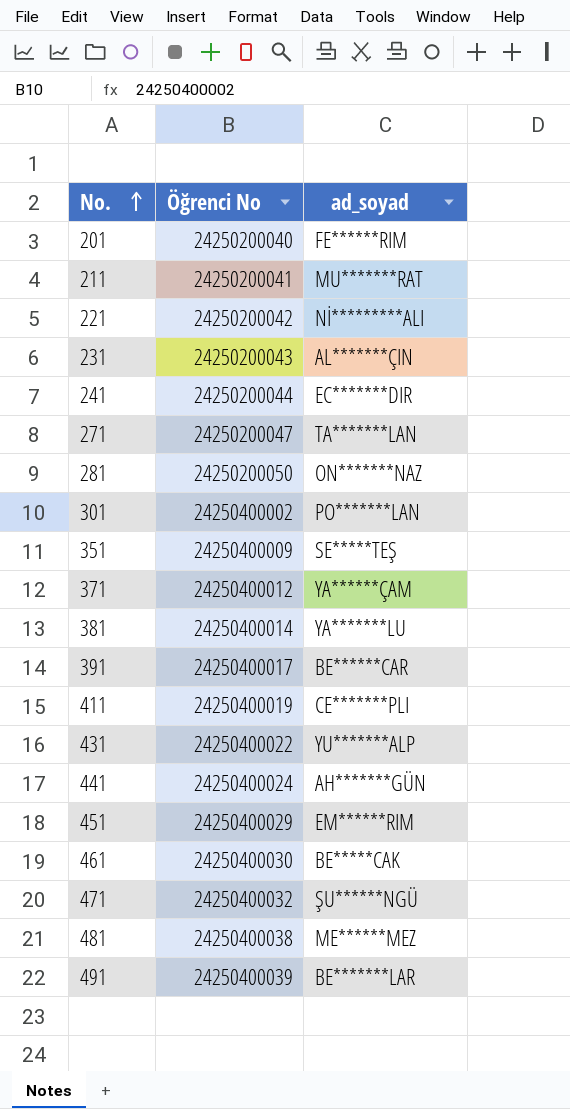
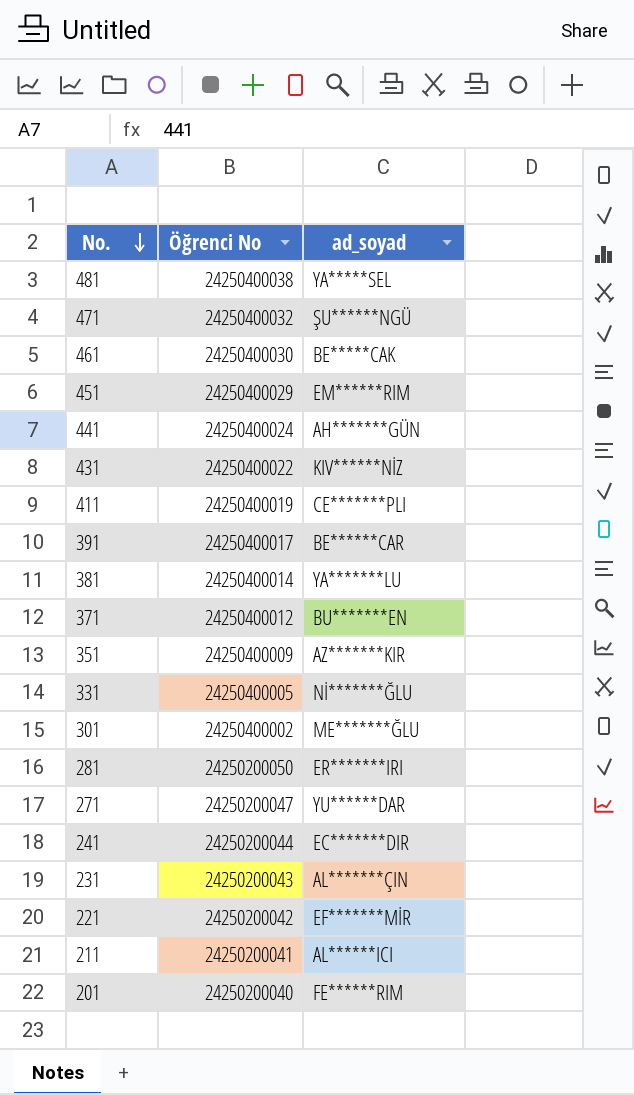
row order: No. ascending -> No. descending
row 491: 24250400039 | BE*******LAR -> none
481 | ad_soyad: ME******MEZ -> YA*****SEL
431 | ad_soyad: YU*******ALP -> KIV******NİZ
371 | ad_soyad: YA******ÇAM -> BU*******EN
351 | ad_soyad: SE*****TEŞ -> AZ*******KIR
row 331: none -> 24250400005 | Nİ*******ĞLU
301 | ad_soyad: PO*******LAN -> ME*******ĞLU
281 | ad_soyad: ON*******NAZ -> ER*******IRI
271 | ad_soyad: TA*******LAN -> YU******DAR
221 | ad_soyad: Nİ*********ALI -> EF*******MİR
211 | ad_soyad: MU*******RAT -> AL******ICI

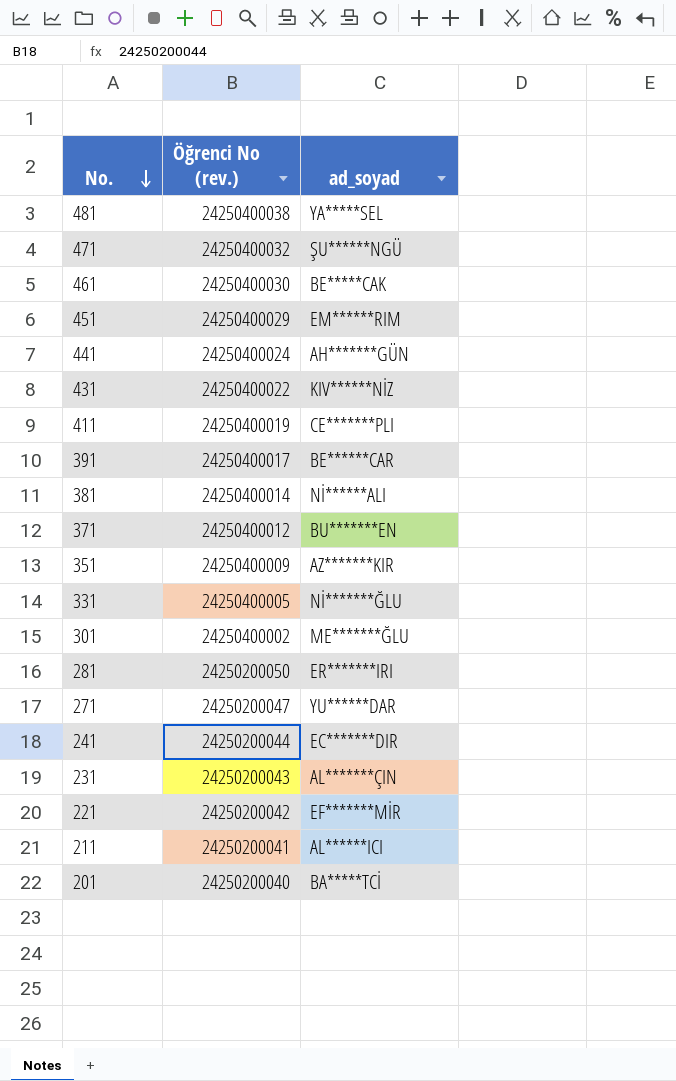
column name: Öğrenci No -> Öğrenci No (rev.)
381 | ad_soyad: YA*******LU -> Nİ******ALI
201 | ad_soyad: FE******RIM -> BA*****TCİ

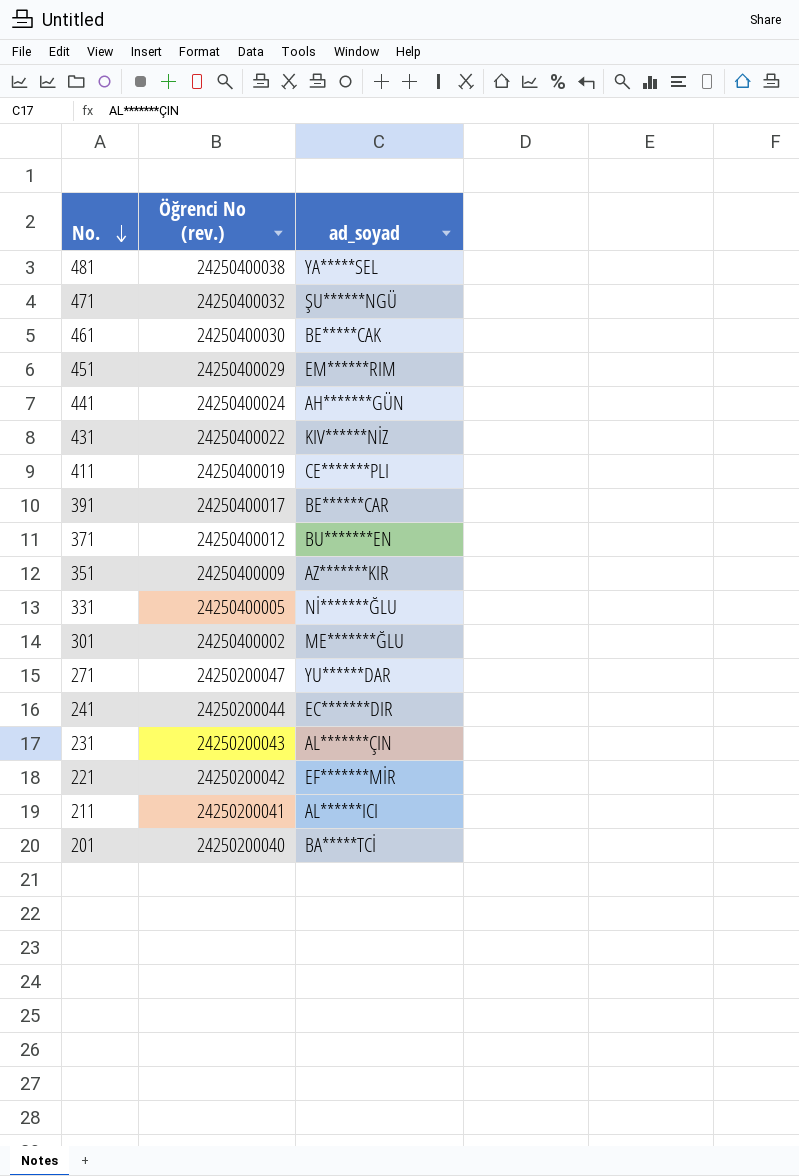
row 381: 24250400014 | Nİ******ALI -> none
row 281: 24250200050 | ER*******IRI -> none

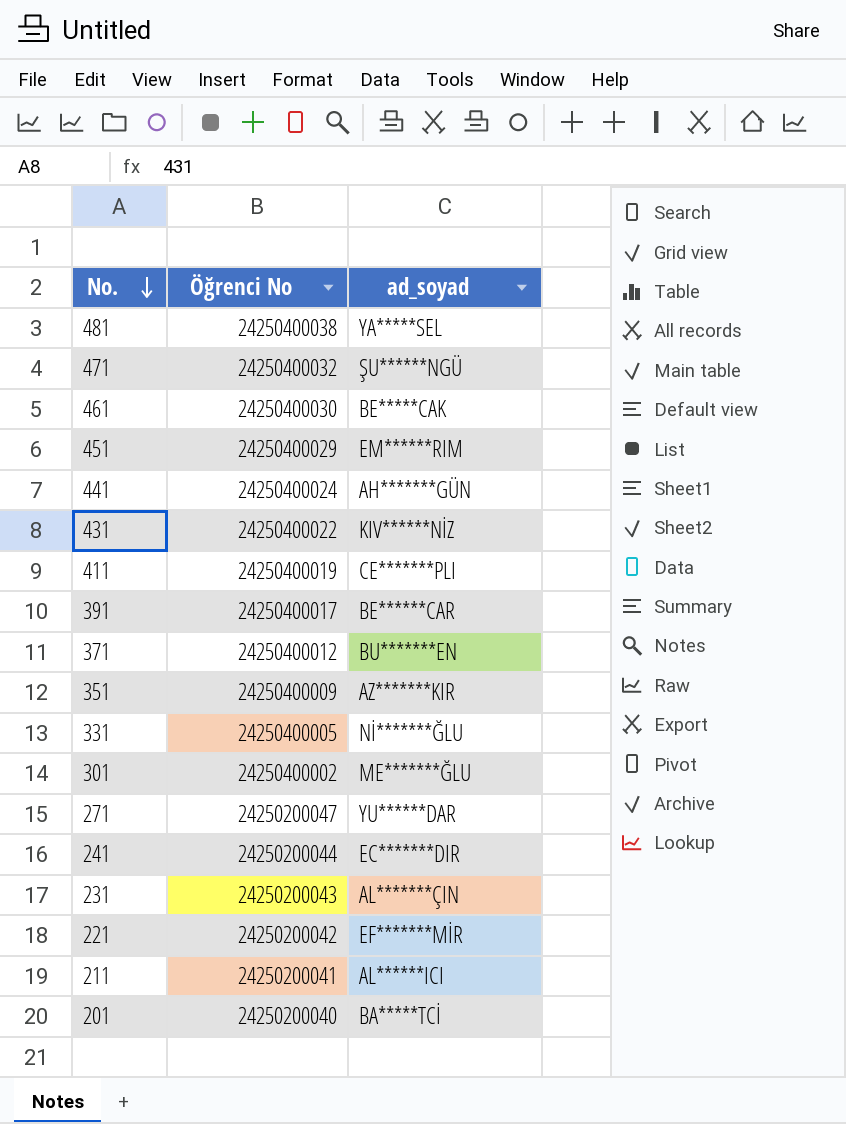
column name: Öğrenci No (rev.) -> Öğrenci No

